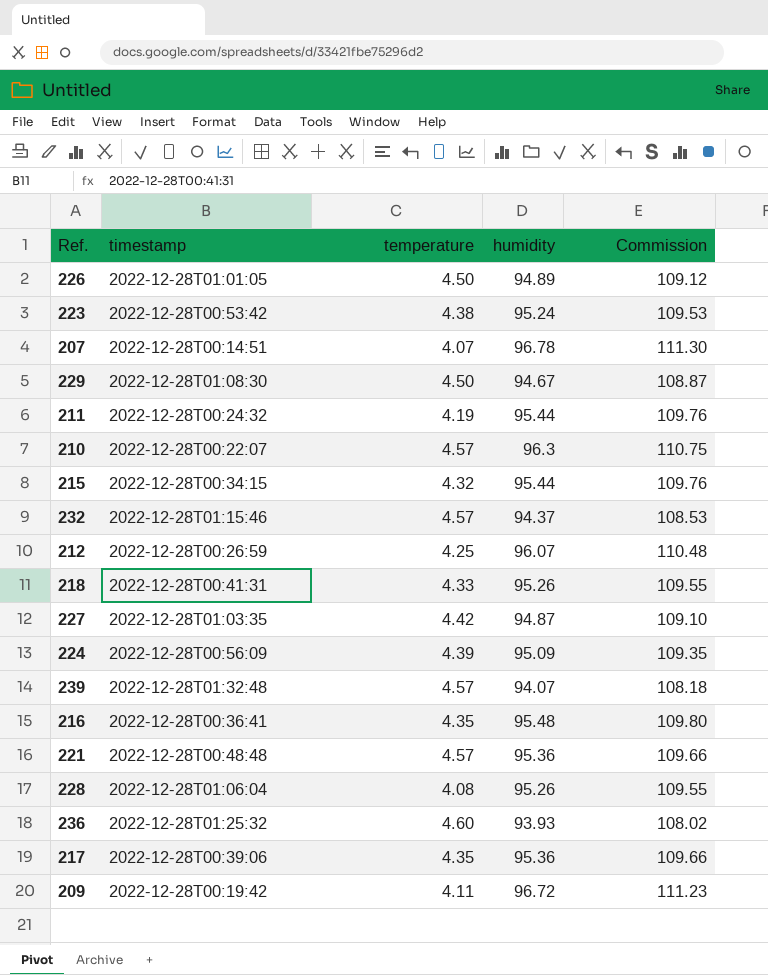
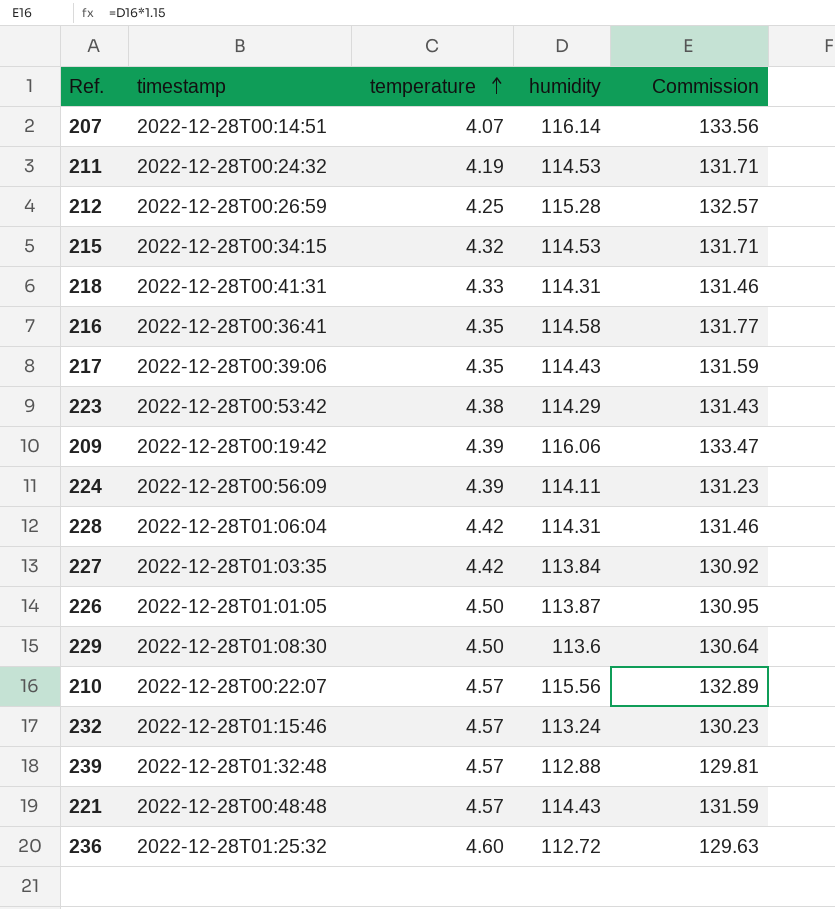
row order: none -> temperature ascending
207 | humidity: 96.78 -> 116.14
207 | Commission: 111.30 -> 133.56
211 | humidity: 95.44 -> 114.53
211 | Commission: 109.76 -> 131.71
212 | humidity: 96.07 -> 115.28
212 | Commission: 110.48 -> 132.57
215 | humidity: 95.44 -> 114.53
215 | Commission: 109.76 -> 131.71
218 | humidity: 95.26 -> 114.31
218 | Commission: 109.55 -> 131.46
216 | humidity: 95.48 -> 114.58
216 | Commission: 109.80 -> 131.77
217 | humidity: 95.36 -> 114.43
217 | Commission: 109.66 -> 131.59
223 | humidity: 95.24 -> 114.29
223 | Commission: 109.53 -> 131.43
209 | temperature: 4.11 -> 4.39
209 | humidity: 96.72 -> 116.06
209 | Commission: 111.23 -> 133.47
224 | humidity: 95.09 -> 114.11
224 | Commission: 109.35 -> 131.23
228 | temperature: 4.08 -> 4.42
228 | humidity: 95.26 -> 114.31
228 | Commission: 109.55 -> 131.46
227 | humidity: 94.87 -> 113.84
227 | Commission: 109.10 -> 130.92
226 | humidity: 94.89 -> 113.87
226 | Commission: 109.12 -> 130.95
229 | humidity: 94.67 -> 113.6
229 | Commission: 108.87 -> 130.64
210 | humidity: 96.3 -> 115.56
210 | Commission: 110.75 -> 132.89
232 | humidity: 94.37 -> 113.24
232 | Commission: 108.53 -> 130.23
239 | humidity: 94.07 -> 112.88
239 | Commission: 108.18 -> 129.81
221 | humidity: 95.36 -> 114.43
221 | Commission: 109.66 -> 131.59
236 | humidity: 93.93 -> 112.72
236 | Commission: 108.02 -> 129.63

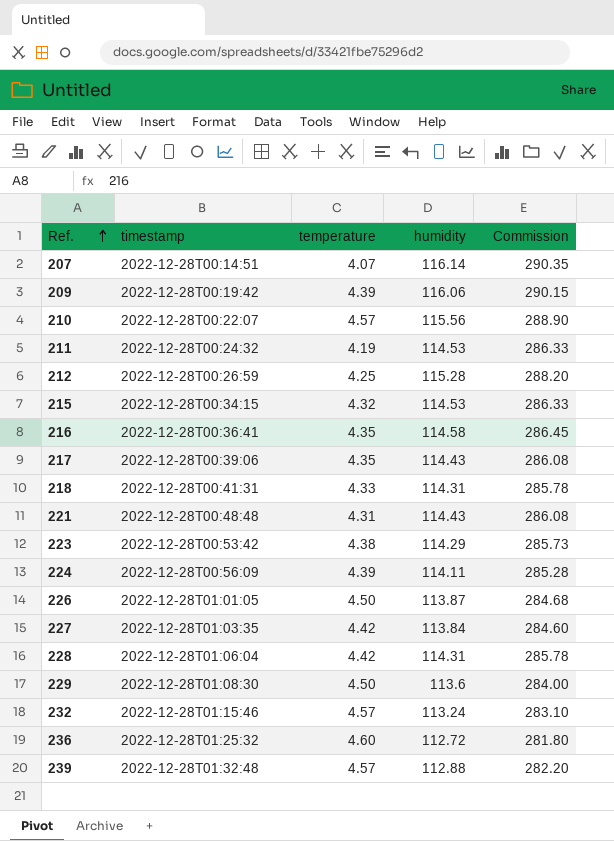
row order: temperature ascending -> Ref. ascending
column Commission | formula: [humidity] * 1.15 -> [humidity] * 2.5
221 | temperature: 4.57 -> 4.31

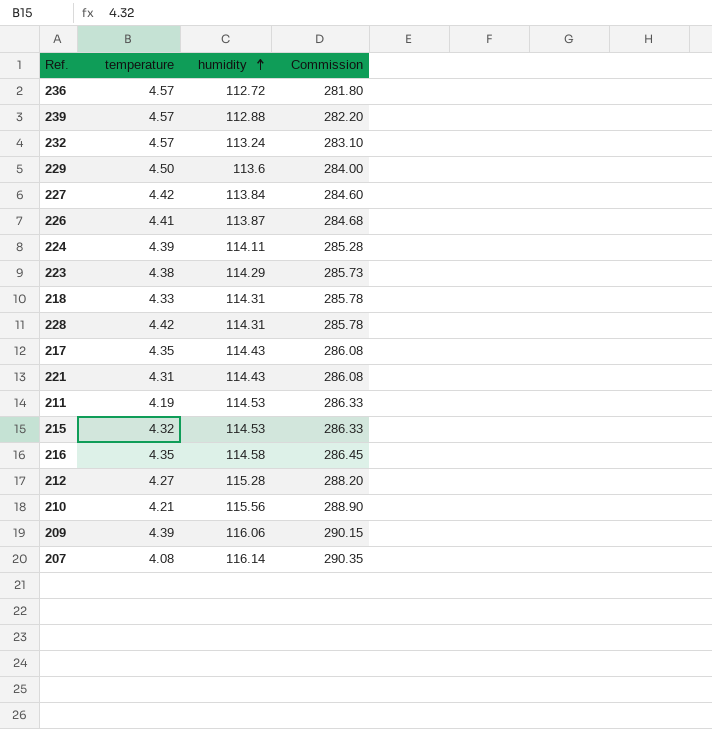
row order: Ref. ascending -> humidity ascending
column timestamp | position: 2 -> none
236 | temperature: 4.60 -> 4.57
226 | temperature: 4.50 -> 4.41
212 | temperature: 4.25 -> 4.27
210 | temperature: 4.57 -> 4.21
207 | temperature: 4.07 -> 4.08

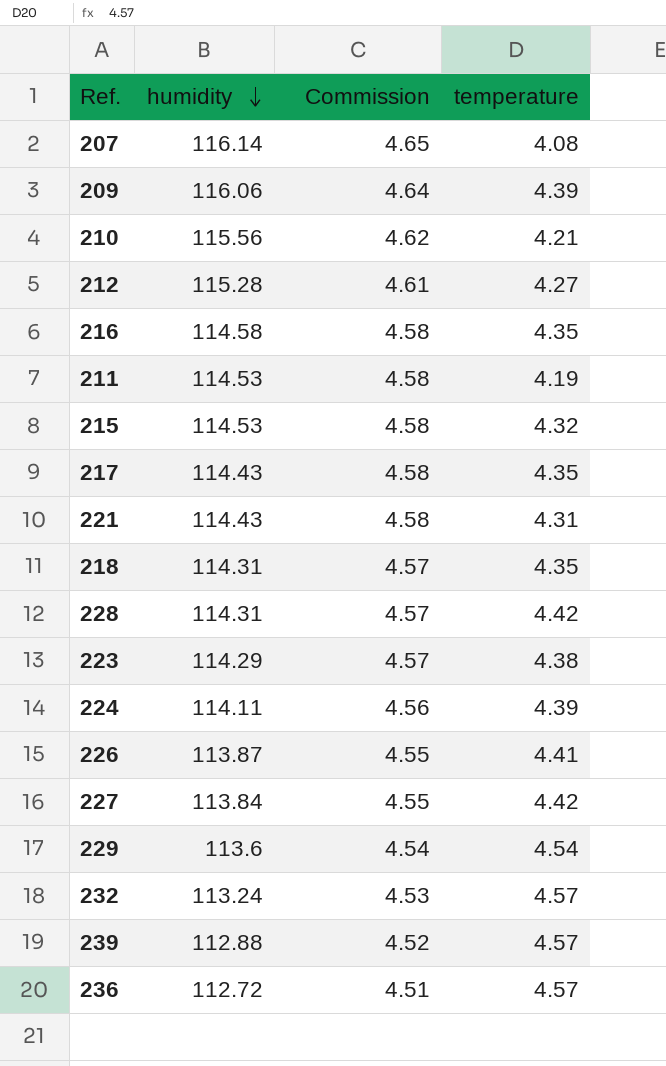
row order: humidity ascending -> humidity descending
column Commission | formula: [humidity] * 2.5 -> [humidity] * 0.04
column temperature | position: 2 -> 4
218 | temperature: 4.33 -> 4.35
229 | temperature: 4.50 -> 4.54

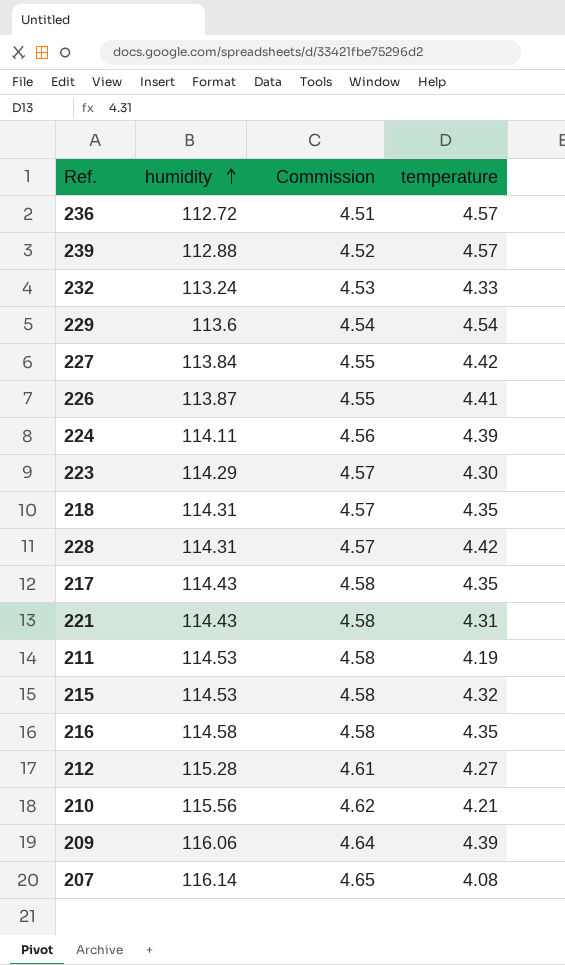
row order: humidity descending -> humidity ascending
232 | temperature: 4.57 -> 4.33
223 | temperature: 4.38 -> 4.30

